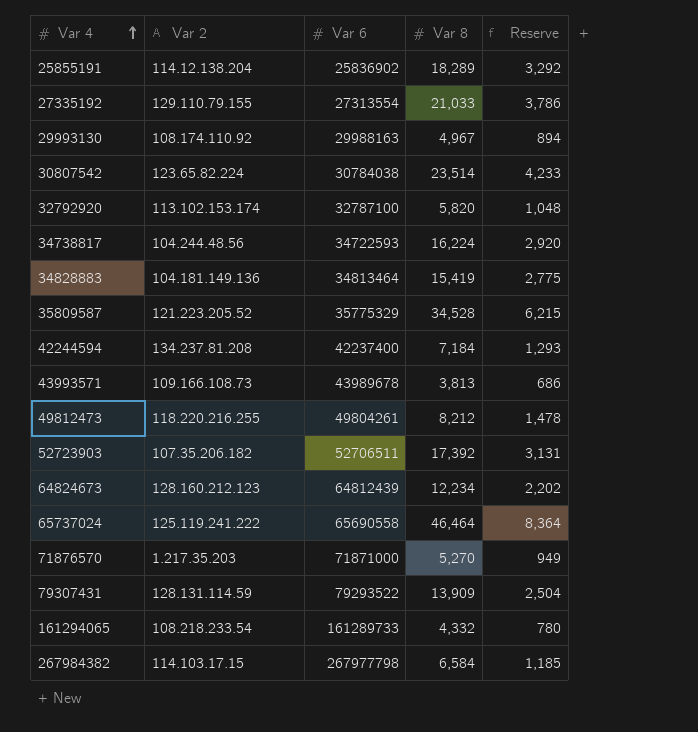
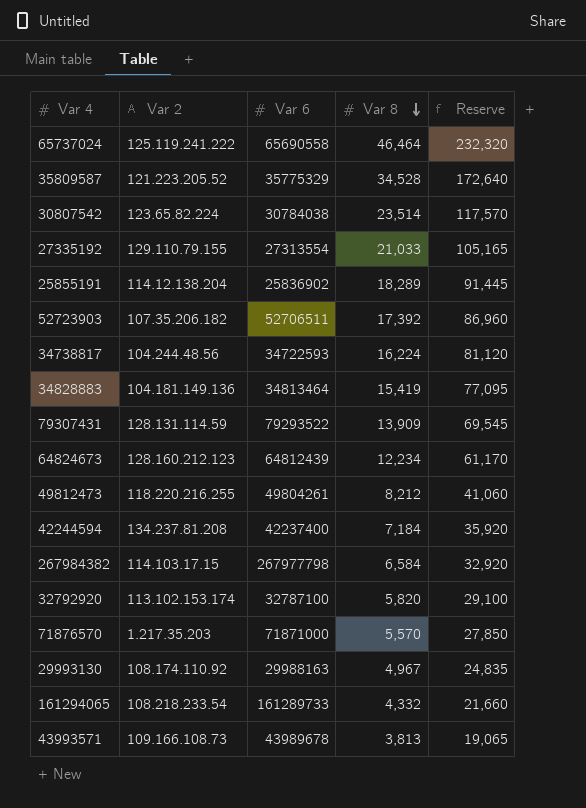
row order: Var 4 ascending -> Var 8 descending
column Reserve | formula: [Var 8] * 0.18 -> [Var 8] * 5
71876570 | Var 8: 5,270 -> 5,570

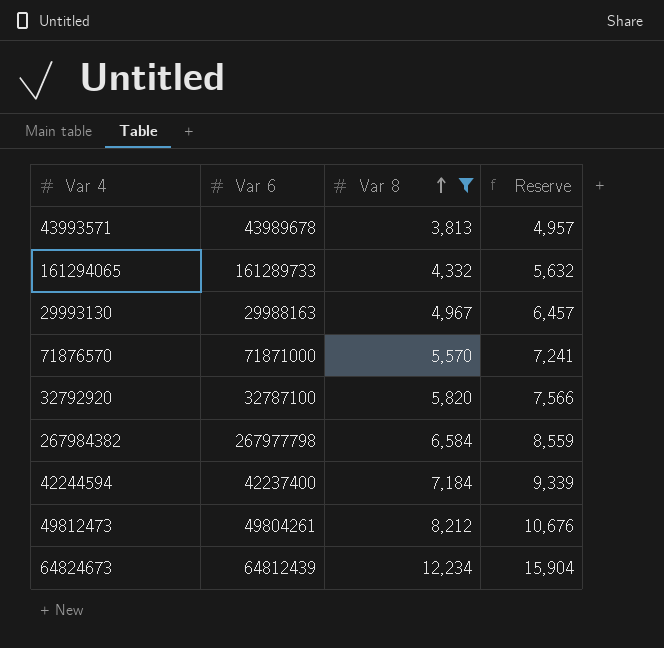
filter: none -> Var 8 <= 12,234
row order: Var 8 descending -> Var 8 ascending
column Var 2 | position: 2 -> none
column Reserve | formula: [Var 8] * 5 -> [Var 8] * 1.3

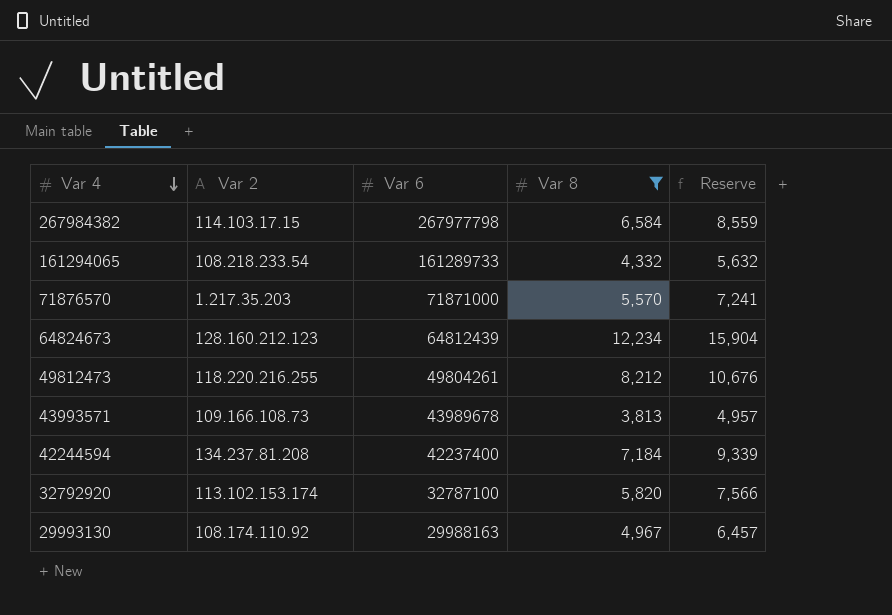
row order: Var 8 ascending -> Var 4 descending
column Var 2 | position: none -> 2

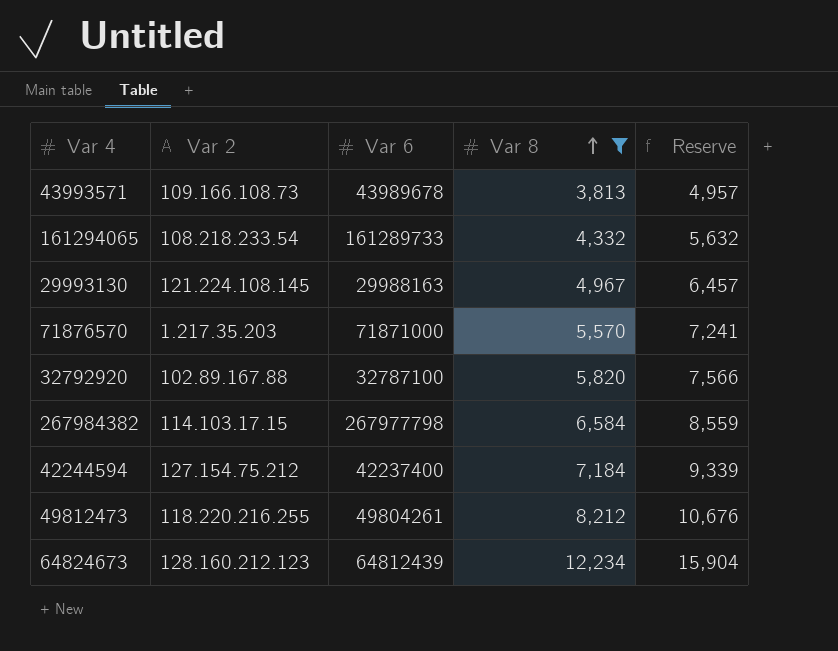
row order: Var 4 descending -> Var 8 ascending
29993130 | Var 2: 108.174.110.92 -> 121.224.108.145
32792920 | Var 2: 113.102.153.174 -> 102.89.167.88
42244594 | Var 2: 134.237.81.208 -> 127.154.75.212

